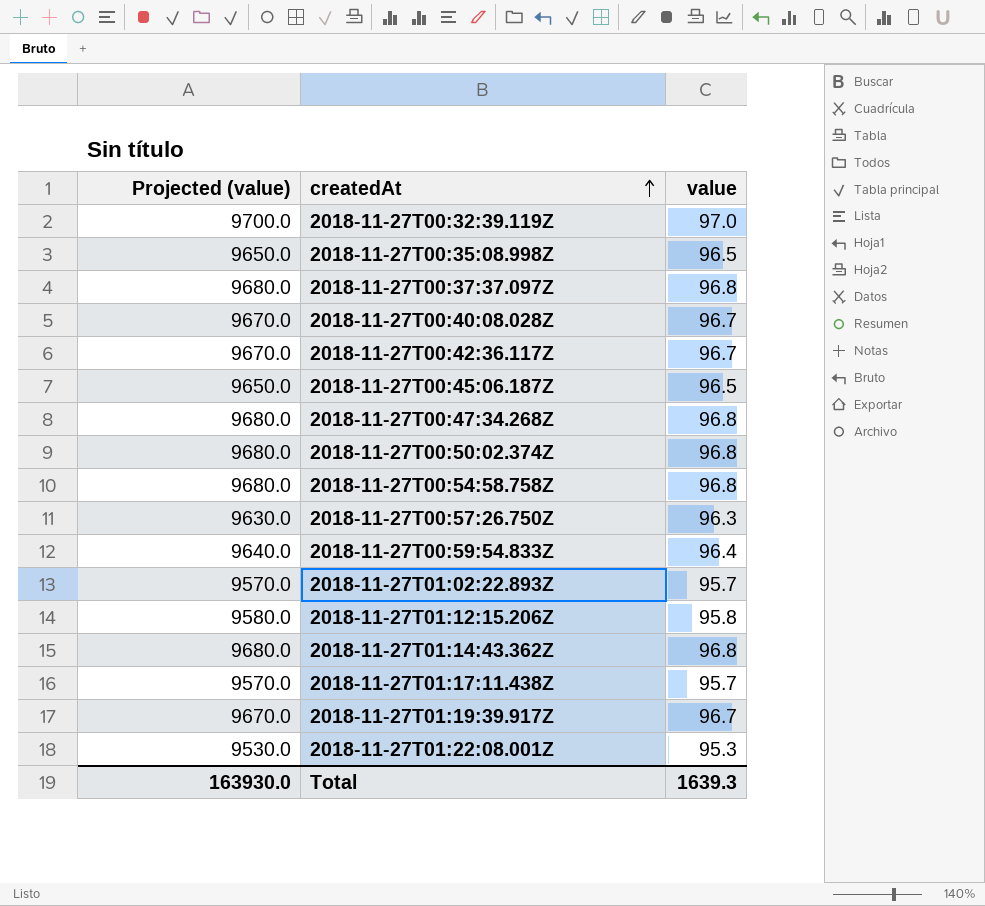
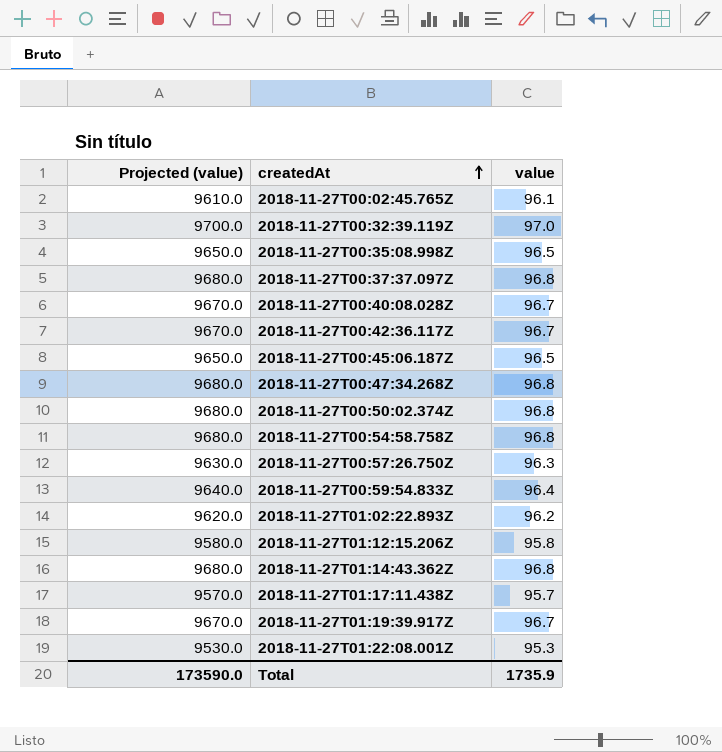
row 2018-11-27T00:02:45.765Z: none -> 9610.0 | 96.1
2018-11-27T01:02:22.893Z | Projected (value): 9570.0 -> 9620.0
2018-11-27T01:02:22.893Z | value: 95.7 -> 96.2
Total | Projected (value): 163930.0 -> 173590.0
Total | value: 1639.3 -> 1735.9

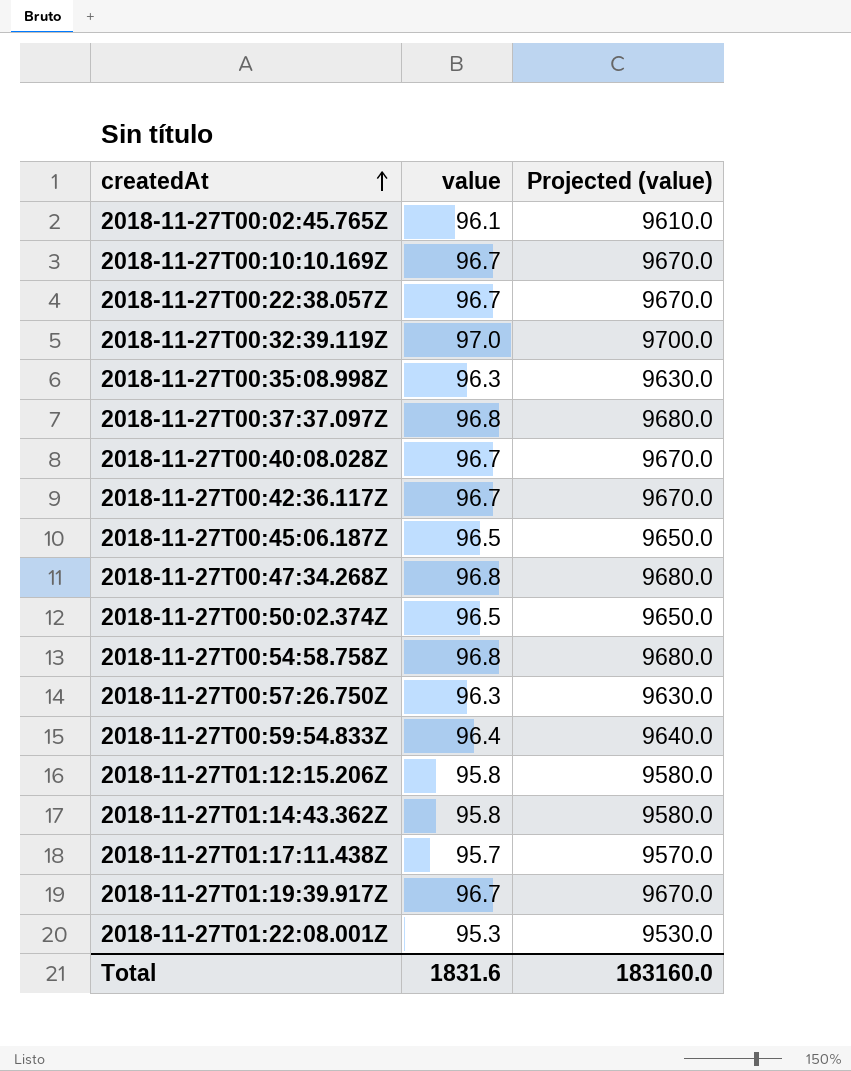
column Projected (value) | position: 1 -> 3
row 2018-11-27T01:02:22.893Z: 9620.0 | 96.2 -> none
row 2018-11-27T00:10:10.169Z: none -> 96.7 | 9670.0
row 2018-11-27T00:22:38.057Z: none -> 96.7 | 9670.0
2018-11-27T00:35:08.998Z | value: 96.5 -> 96.3
2018-11-27T00:35:08.998Z | Projected (value): 9650.0 -> 9630.0
2018-11-27T00:50:02.374Z | value: 96.8 -> 96.5
2018-11-27T00:50:02.374Z | Projected (value): 9680.0 -> 9650.0
2018-11-27T01:14:43.362Z | value: 96.8 -> 95.8
2018-11-27T01:14:43.362Z | Projected (value): 9680.0 -> 9580.0
Total | value: 1735.9 -> 1831.6
Total | Projected (value): 173590.0 -> 183160.0

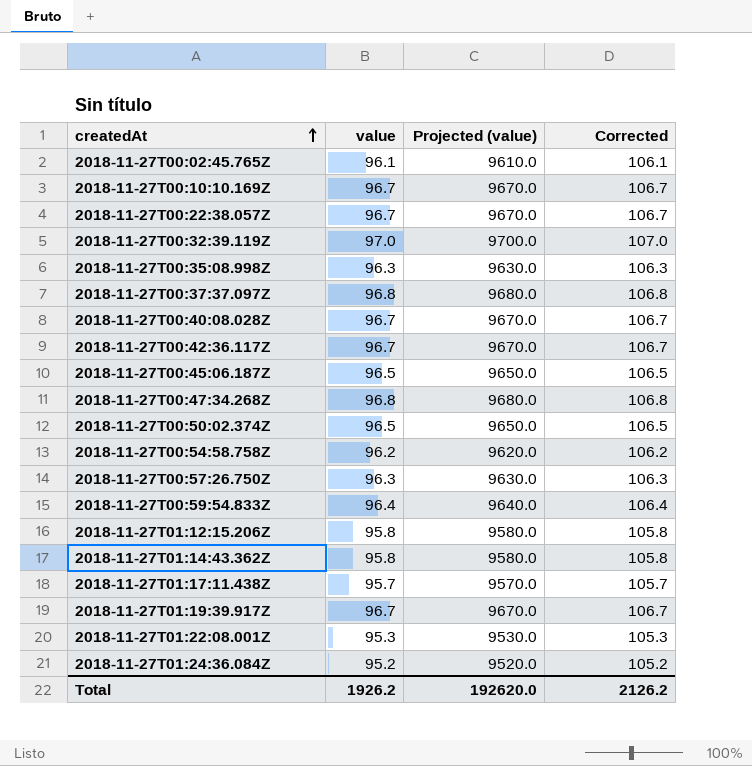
column Corrected | formula: none -> [value] + 10
2018-11-27T00:54:58.758Z | value: 96.8 -> 96.2
2018-11-27T00:54:58.758Z | Projected (value): 9680.0 -> 9620.0
row 2018-11-27T01:24:36.084Z: none -> 95.2 | 9520.0 | 105.2
Total | value: 1831.6 -> 1926.2
Total | Projected (value): 183160.0 -> 192620.0

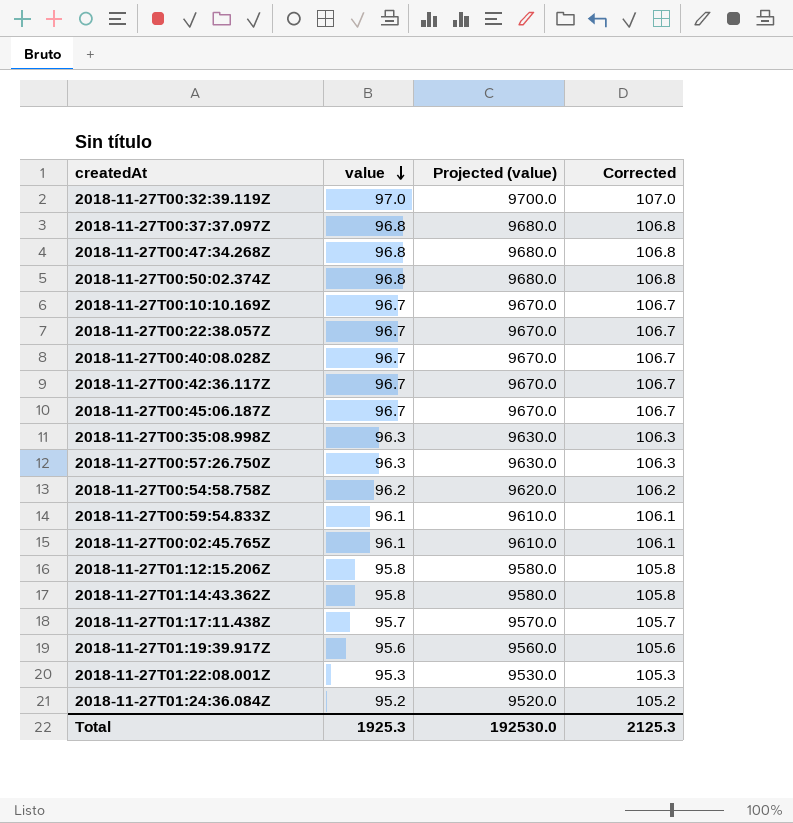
row order: createdAt ascending -> value descending
2018-11-27T00:50:02.374Z | value: 96.5 -> 96.8
2018-11-27T00:50:02.374Z | Projected (value): 9650.0 -> 9680.0
2018-11-27T00:50:02.374Z | Corrected: 106.5 -> 106.8
2018-11-27T00:45:06.187Z | value: 96.5 -> 96.7
2018-11-27T00:45:06.187Z | Projected (value): 9650.0 -> 9670.0
2018-11-27T00:45:06.187Z | Corrected: 106.5 -> 106.7
2018-11-27T00:59:54.833Z | value: 96.4 -> 96.1
2018-11-27T00:59:54.833Z | Projected (value): 9640.0 -> 9610.0
2018-11-27T00:59:54.833Z | Corrected: 106.4 -> 106.1
2018-11-27T01:19:39.917Z | value: 96.7 -> 95.6
2018-11-27T01:19:39.917Z | Projected (value): 9670.0 -> 9560.0
2018-11-27T01:19:39.917Z | Corrected: 106.7 -> 105.6
Total | value: 1926.2 -> 1925.3
Total | Projected (value): 192620.0 -> 192530.0
Total | Corrected: 2126.2 -> 2125.3

